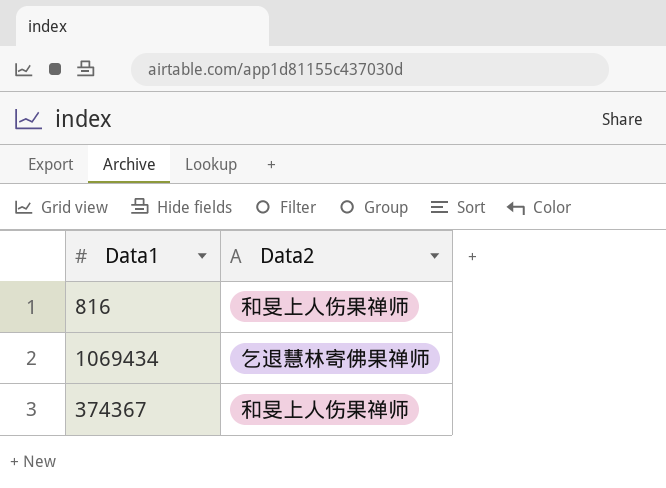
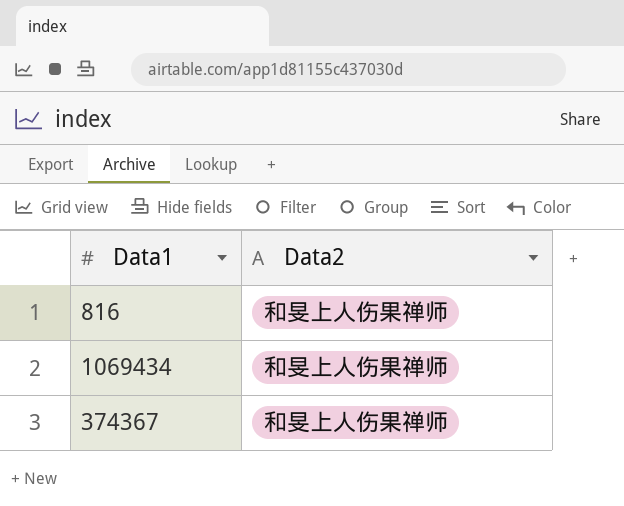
1069434 | Data2: 乞退慧林寄佛果禅师 -> 和旻上人伤果禅师

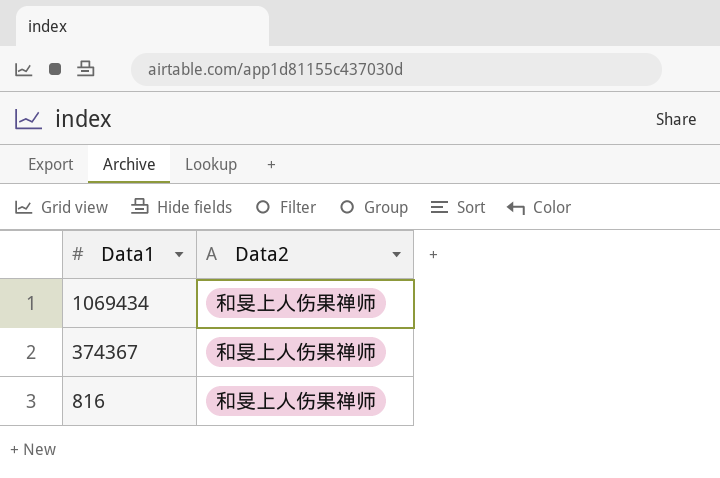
row order: none -> Data1 descending

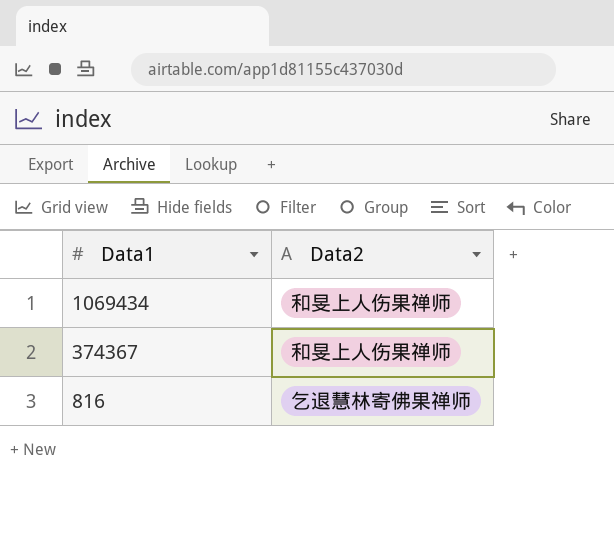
816 | Data2: 和旻上人伤果禅师 -> 乞退慧林寄佛果禅师

